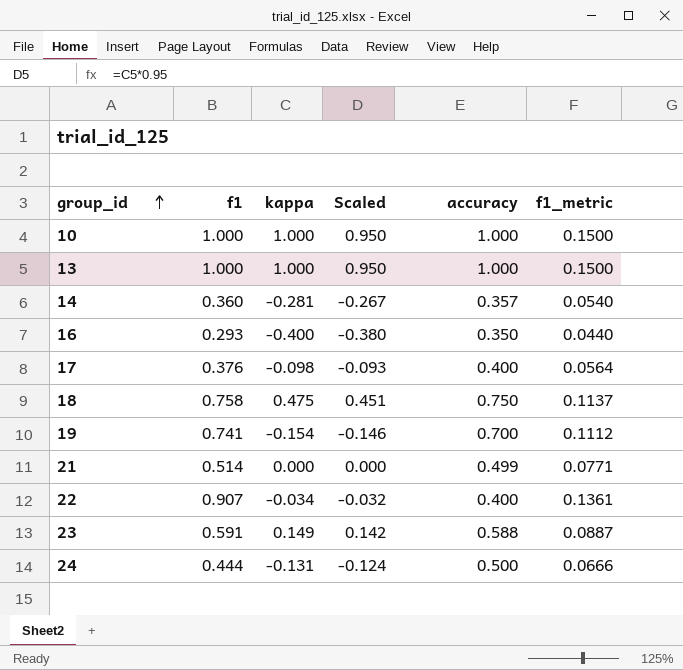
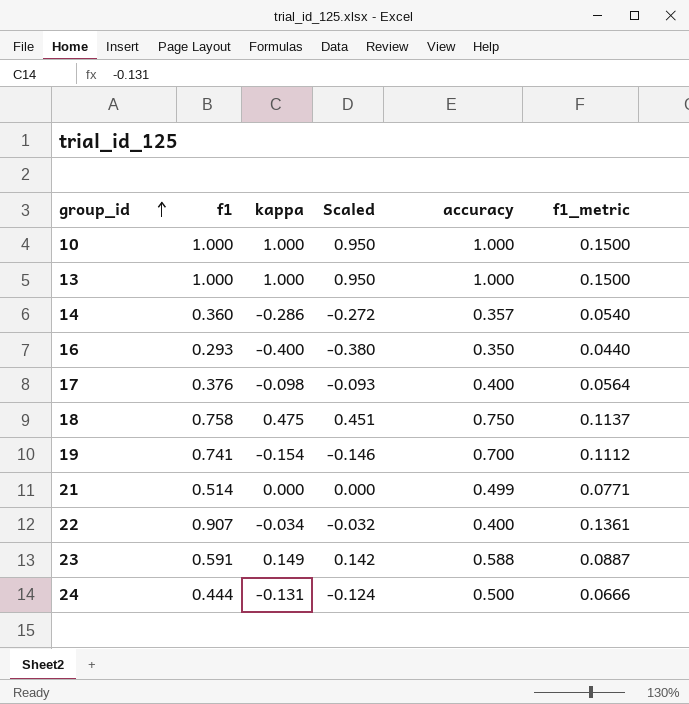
14 | kappa: -0.281 -> -0.286
14 | Scaled: -0.267 -> -0.272

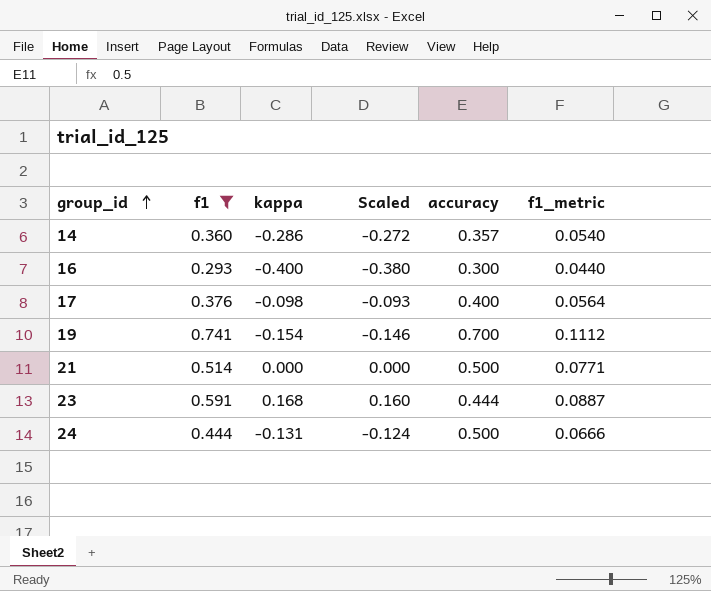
filter: none -> f1 <= 0.741
16 | accuracy: 0.350 -> 0.300
21 | accuracy: 0.499 -> 0.500
23 | kappa: 0.149 -> 0.168
23 | Scaled: 0.142 -> 0.160
23 | accuracy: 0.588 -> 0.444

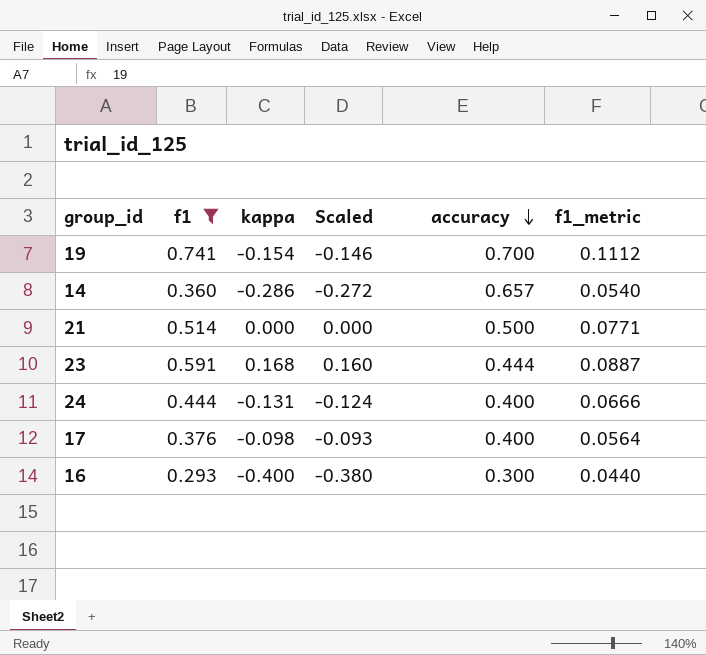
row order: group_id ascending -> accuracy descending
14 | accuracy: 0.357 -> 0.657
24 | accuracy: 0.500 -> 0.400

